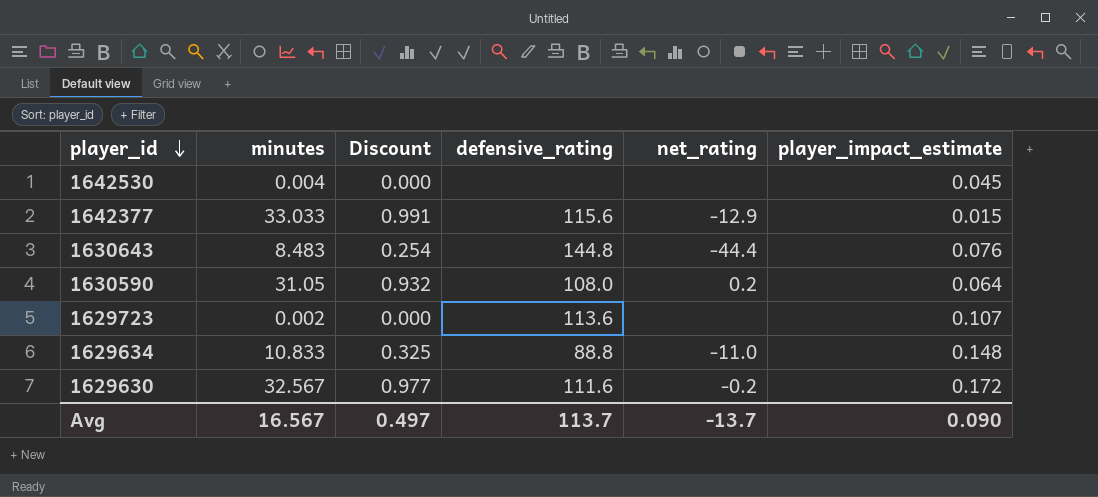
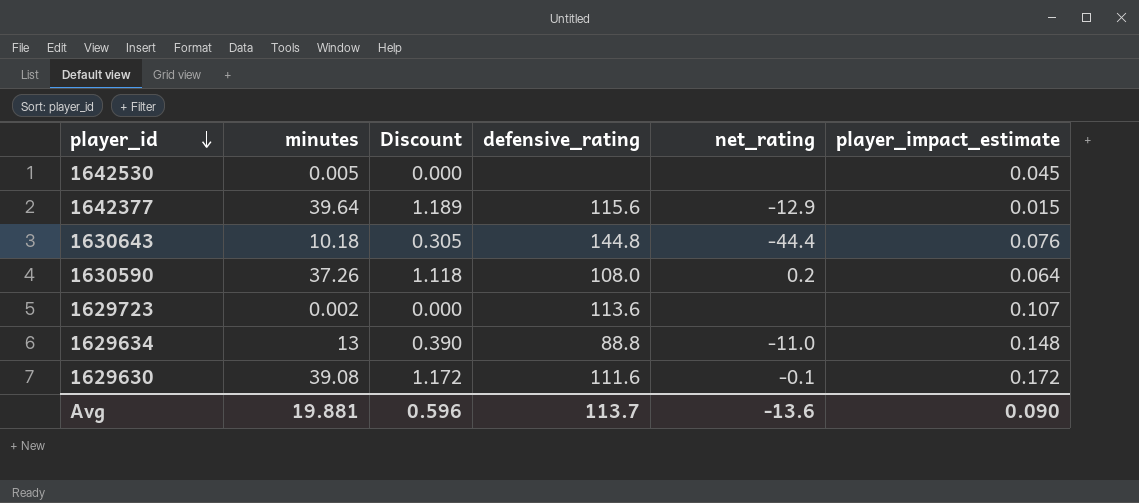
1642530 | minutes: 0.004 -> 0.005
1642377 | minutes: 33.033 -> 39.64
1642377 | Discount: 0.991 -> 1.189
1630643 | minutes: 8.483 -> 10.18
1630643 | Discount: 0.254 -> 0.305
1630590 | minutes: 31.05 -> 37.26
1630590 | Discount: 0.932 -> 1.118
1629634 | minutes: 10.833 -> 13
1629634 | Discount: 0.325 -> 0.390
1629630 | minutes: 32.567 -> 39.08
1629630 | Discount: 0.977 -> 1.172
1629630 | net_rating: -0.2 -> -0.1
Avg | minutes: 16.567 -> 19.881
Avg | Discount: 0.497 -> 0.596
Avg | net_rating: -13.7 -> -13.6

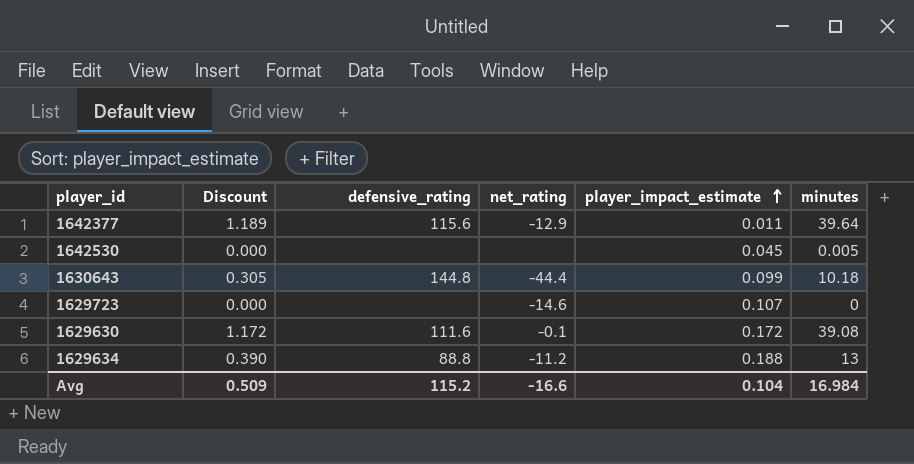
row order: player_id descending -> player_impact_estimate ascending
column minutes | position: 2 -> 6
row 1630590: 37.26 | 1.118 | 108.0 | 0.2 | 0.064 -> none
1642377 | player_impact_estimate: 0.015 -> 0.011
1630643 | player_impact_estimate: 0.076 -> 0.099
1629723 | defensive_rating: 113.6 -> none
1629723 | net_rating: none -> -14.6
1629723 | minutes: 0.002 -> 0
1629634 | net_rating: -11.0 -> -11.2
1629634 | player_impact_estimate: 0.148 -> 0.188
Avg | Discount: 0.596 -> 0.509
Avg | defensive_rating: 113.7 -> 115.2
Avg | net_rating: -13.6 -> -16.6
Avg | player_impact_estimate: 0.090 -> 0.104
Avg | minutes: 19.881 -> 16.984

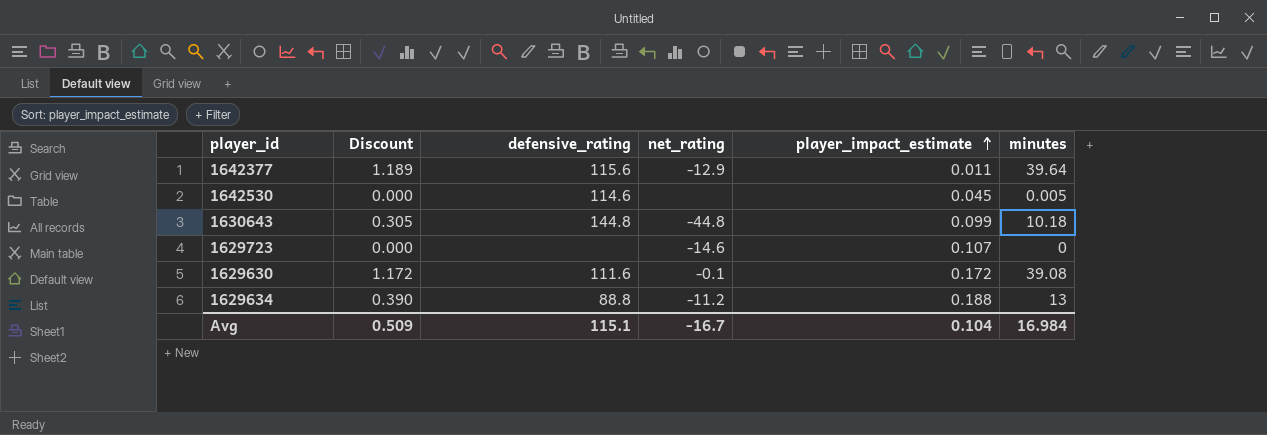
1642530 | defensive_rating: none -> 114.6
1630643 | net_rating: -44.4 -> -44.8
Avg | defensive_rating: 115.2 -> 115.1
Avg | net_rating: -16.6 -> -16.7

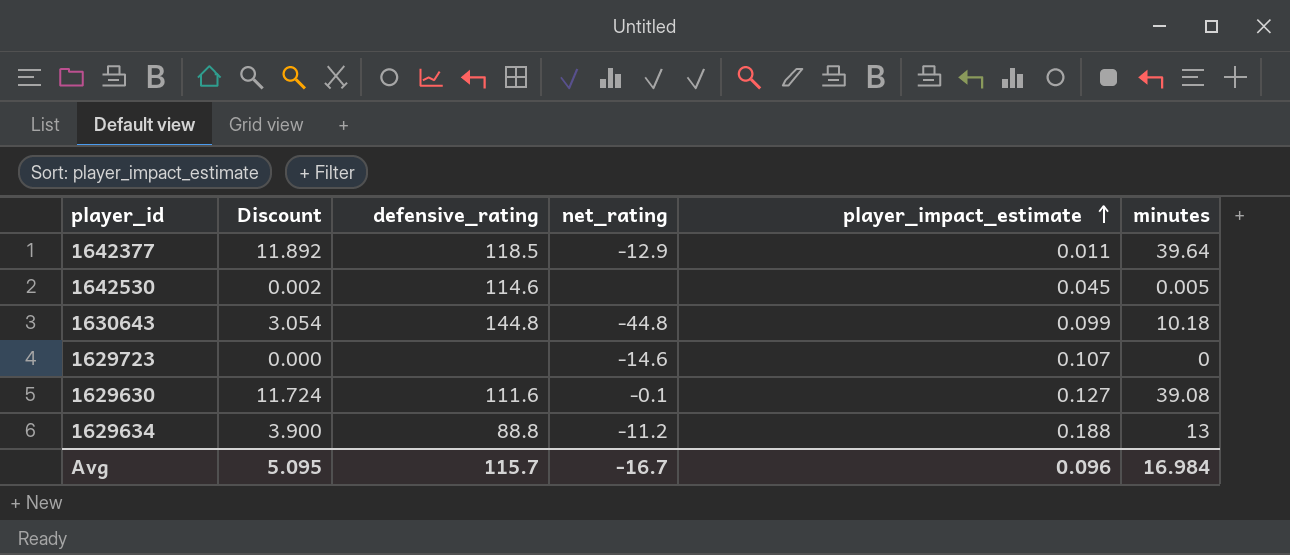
column Discount | formula: [minutes] * 0.03 -> [minutes] * 0.3
1642377 | defensive_rating: 115.6 -> 118.5
1629630 | player_impact_estimate: 0.172 -> 0.127
Avg | Discount: 0.509 -> 5.095
Avg | defensive_rating: 115.1 -> 115.7
Avg | player_impact_estimate: 0.104 -> 0.096

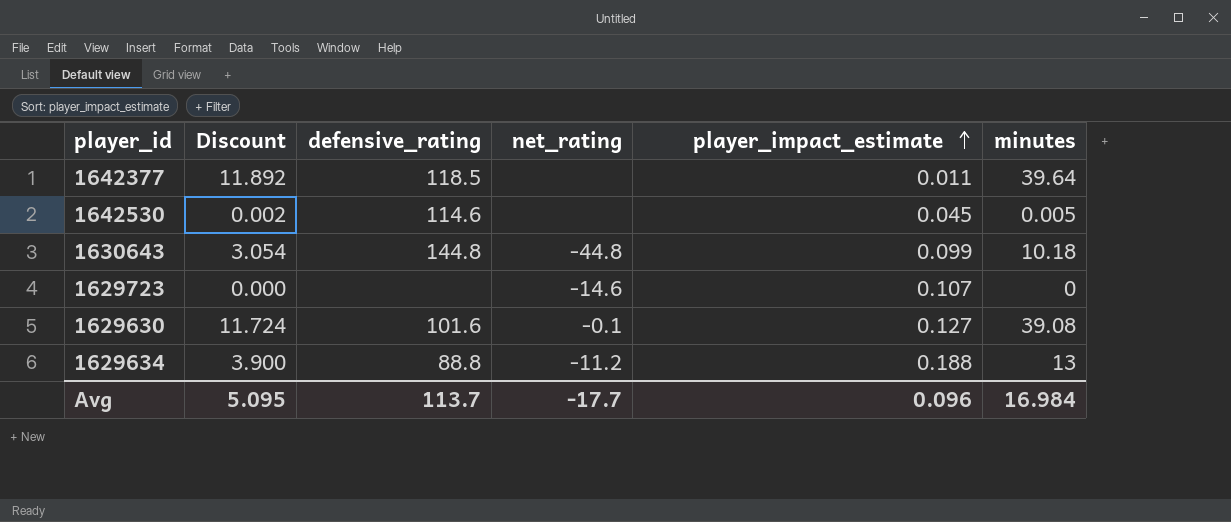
1642377 | net_rating: -12.9 -> none
1629630 | defensive_rating: 111.6 -> 101.6
Avg | defensive_rating: 115.7 -> 113.7
Avg | net_rating: -16.7 -> -17.7

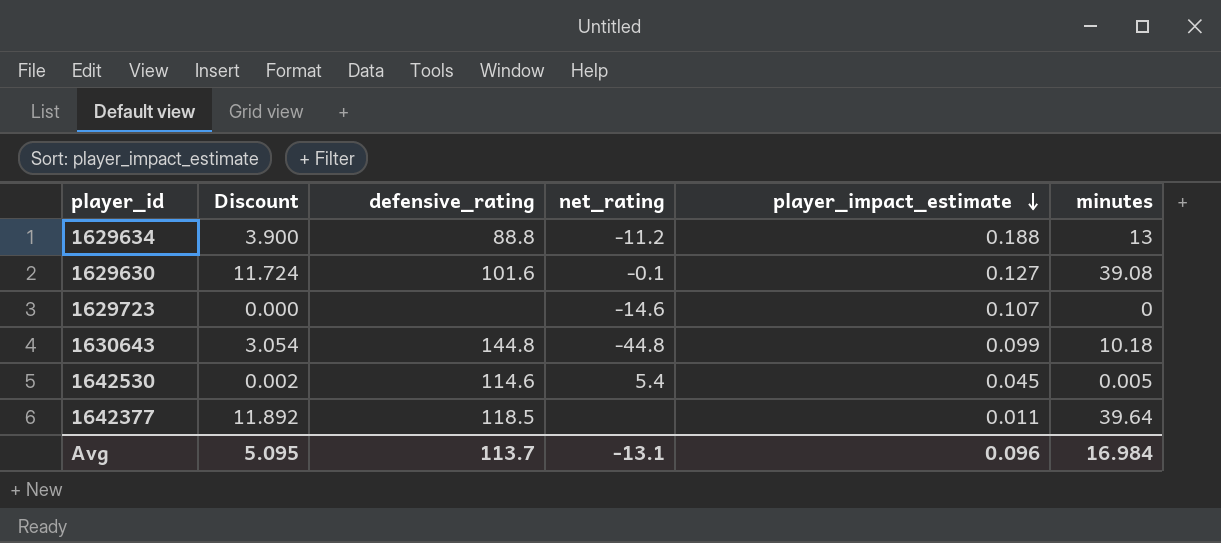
row order: player_impact_estimate ascending -> player_impact_estimate descending
1642530 | net_rating: none -> 5.4
Avg | net_rating: -17.7 -> -13.1

